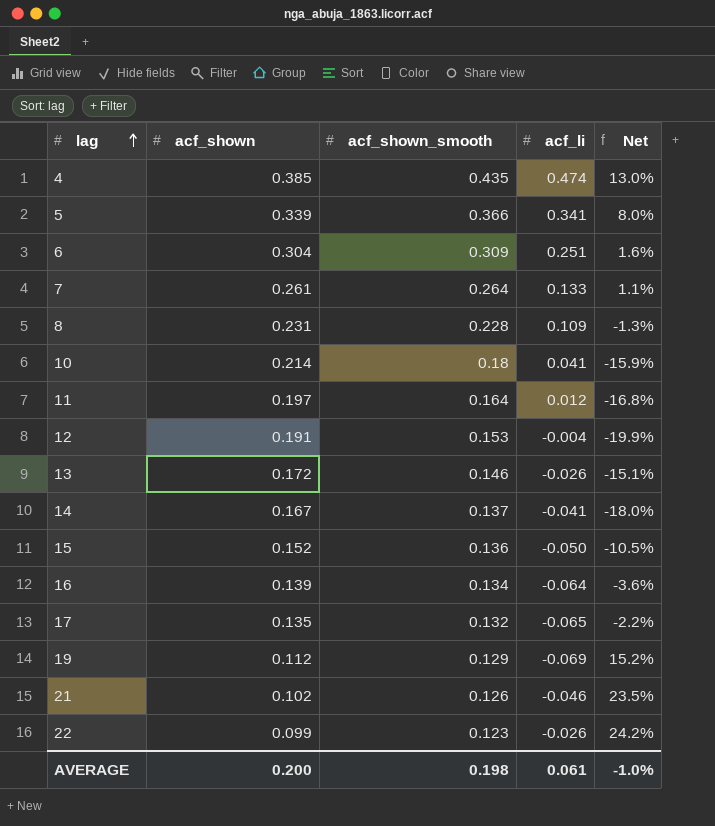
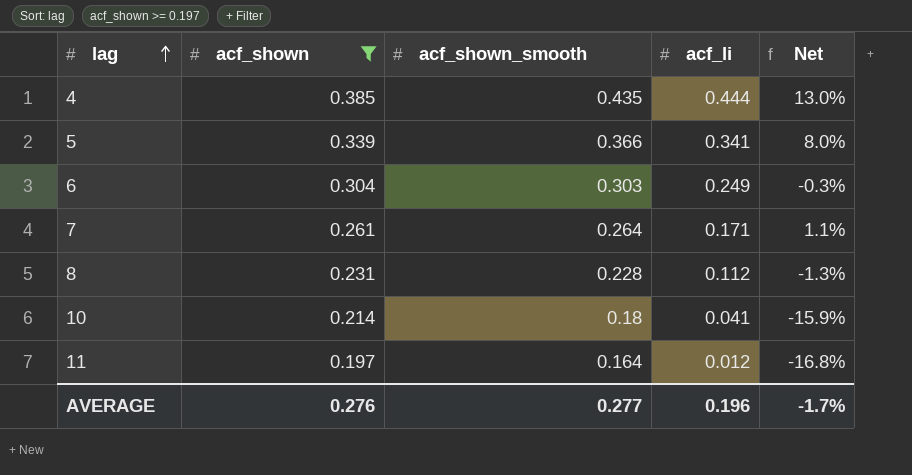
filter: none -> acf_shown >= 0.197
4 | acf_li: 0.474 -> 0.444
6 | acf_shown_smooth: 0.309 -> 0.303
6 | acf_li: 0.251 -> 0.249
6 | Net: 1.6% -> -0.3%
7 | acf_li: 0.133 -> 0.171
8 | acf_li: 0.109 -> 0.112
AVERAGE | acf_shown: 0.200 -> 0.276
AVERAGE | acf_shown_smooth: 0.198 -> 0.277
AVERAGE | acf_li: 0.061 -> 0.196
AVERAGE | Net: -1.0% -> -1.7%

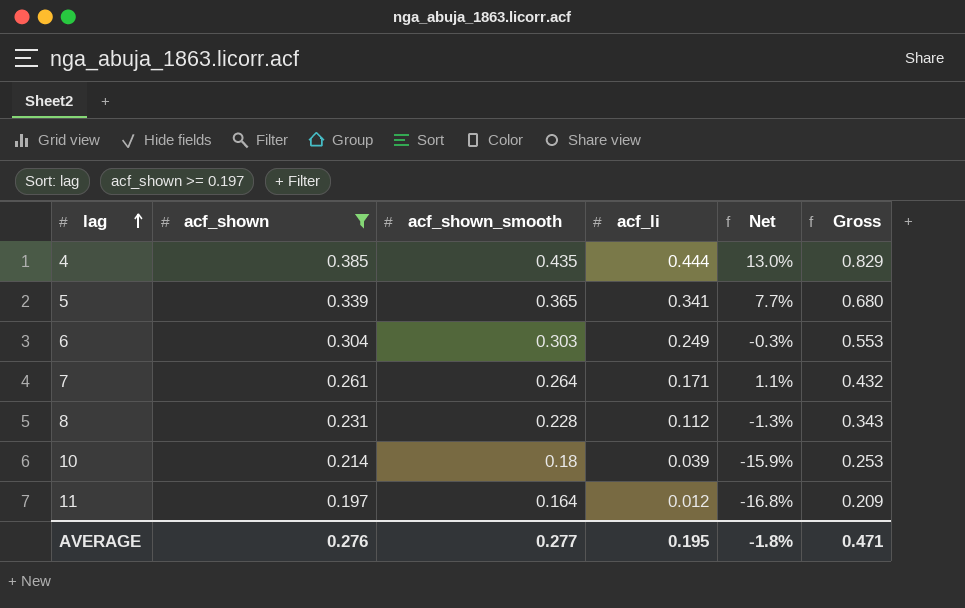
column Gross | formula: none -> [acf_shown] + [acf_li]
5 | acf_shown_smooth: 0.366 -> 0.365
5 | Net: 8.0% -> 7.7%
10 | acf_li: 0.041 -> 0.039
AVERAGE | acf_li: 0.196 -> 0.195
AVERAGE | Net: -1.7% -> -1.8%

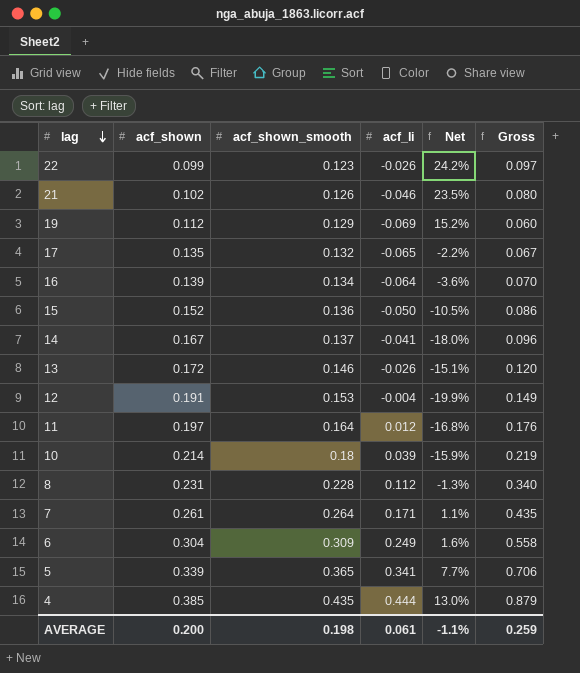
filter: acf_shown >= 0.197 -> none
row order: lag ascending -> lag descending
column Gross | formula: [acf_shown] + [acf_li] -> [acf_shown_smooth] + [acf_li]
6 | acf_shown_smooth: 0.303 -> 0.309
6 | Net: -0.3% -> 1.6%
AVERAGE | acf_shown: 0.276 -> 0.200
AVERAGE | acf_shown_smooth: 0.277 -> 0.198
AVERAGE | acf_li: 0.195 -> 0.061
AVERAGE | Net: -1.8% -> -1.1%
AVERAGE | Gross: 0.471 -> 0.259

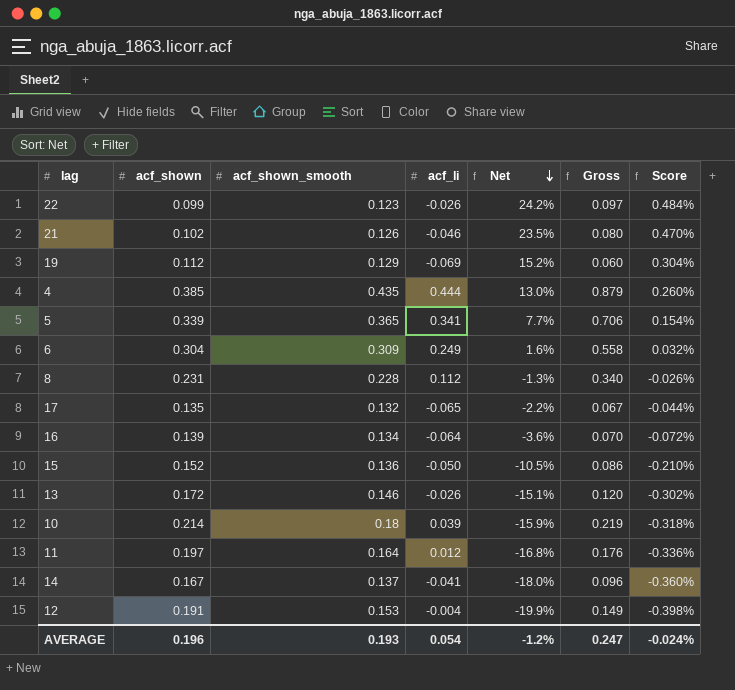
row order: lag descending -> Net descending
column Score | formula: none -> [Net] * 0.02
row 7: 0.261 | 0.264 | 0.171 | 1.1% | 0.435 -> none
AVERAGE | acf_shown: 0.200 -> 0.196
AVERAGE | acf_shown_smooth: 0.198 -> 0.193
AVERAGE | acf_li: 0.061 -> 0.054
AVERAGE | Net: -1.1% -> -1.2%
AVERAGE | Gross: 0.259 -> 0.247

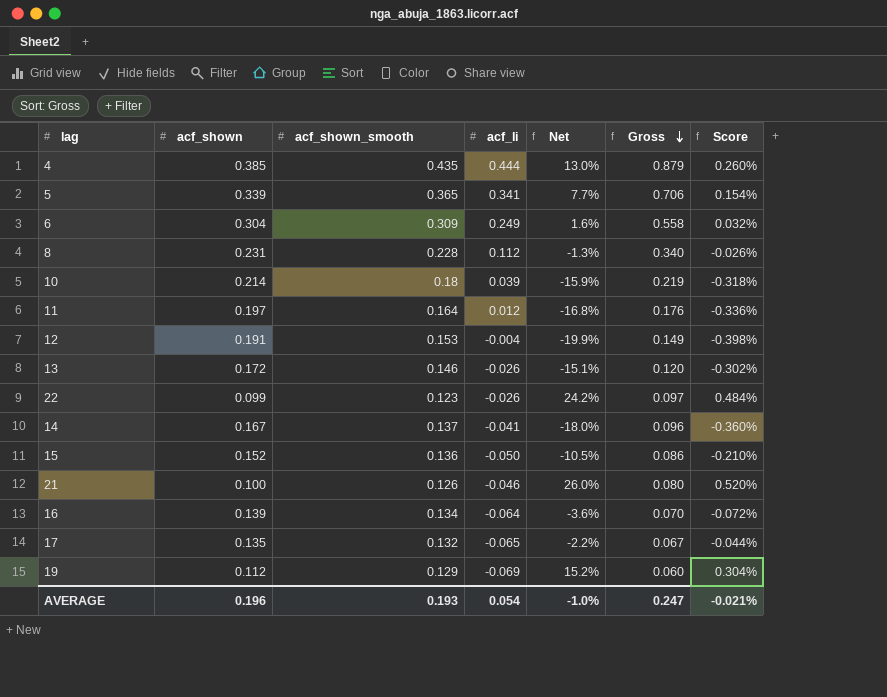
row order: Net descending -> Gross descending
21 | acf_shown: 0.102 -> 0.100
21 | Net: 23.5% -> 26.0%
21 | Score: 0.470% -> 0.520%
AVERAGE | Net: -1.2% -> -1.0%
AVERAGE | Score: -0.024% -> -0.021%

